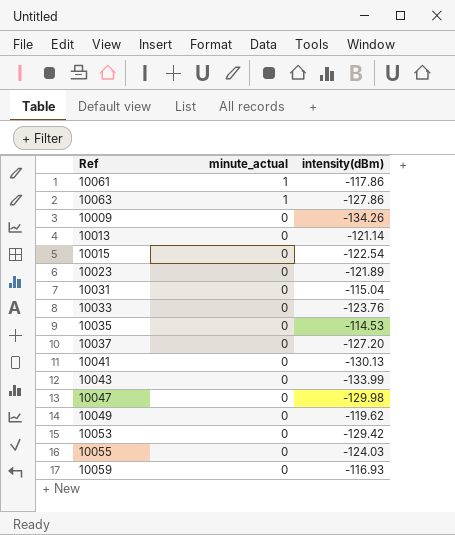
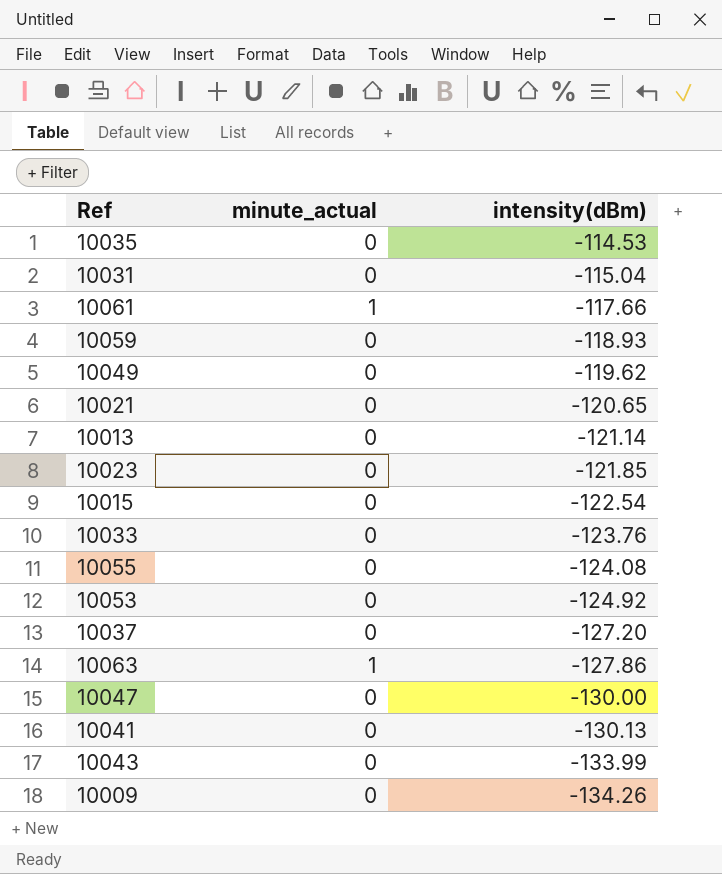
row order: minute_actual descending -> intensity(dBm) descending
10061 | intensity(dBm): -117.86 -> -117.66
10059 | intensity(dBm): -116.93 -> -118.93
row 10021: none -> 0 | -120.65
10023 | intensity(dBm): -121.89 -> -121.85
10055 | intensity(dBm): -124.03 -> -124.08
10053 | intensity(dBm): -129.42 -> -124.92
10047 | intensity(dBm): -129.98 -> -130.00

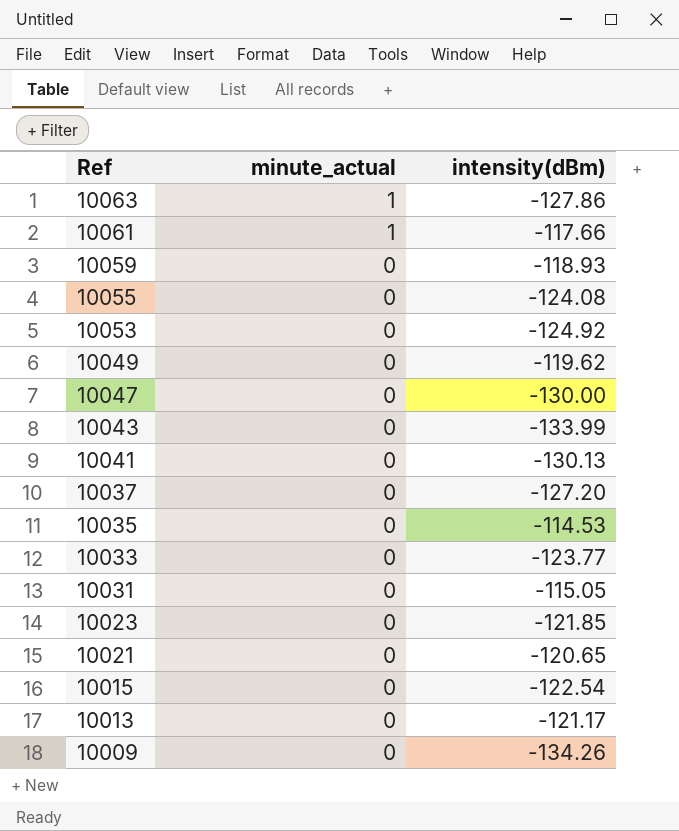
row order: intensity(dBm) descending -> Ref descending
10033 | intensity(dBm): -123.76 -> -123.77
10031 | intensity(dBm): -115.04 -> -115.05
10013 | intensity(dBm): -121.14 -> -121.17

